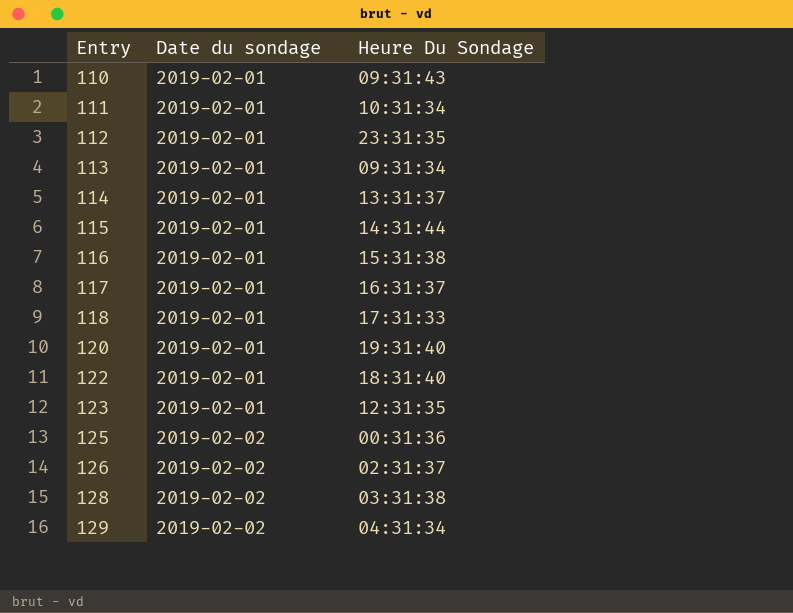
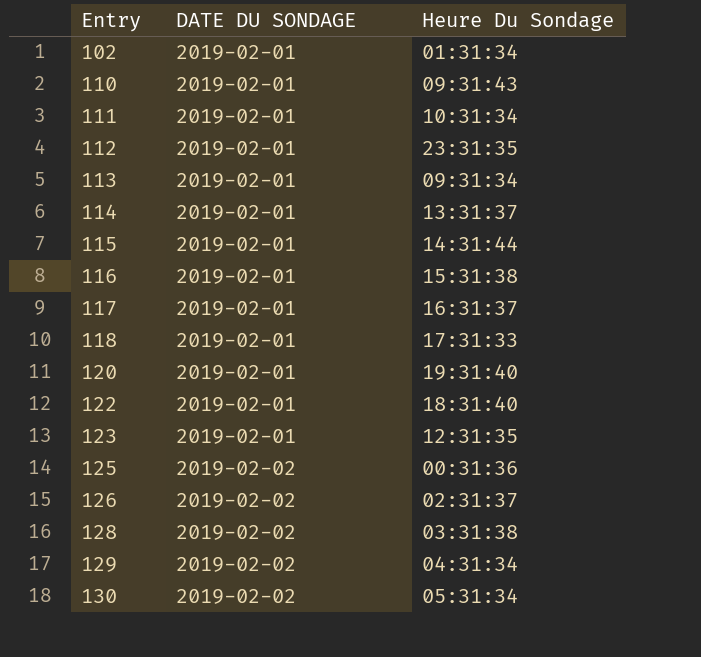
column name: Date du sondage -> DATE DU SONDAGE
row 102: none -> 2019-02-01 | 01:31:34
row 130: none -> 2019-02-02 | 05:31:34

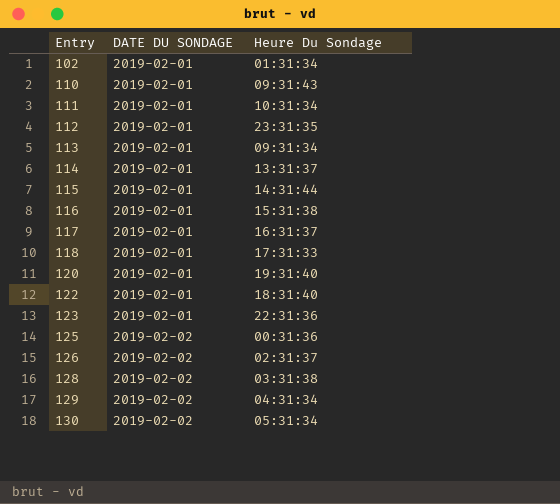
123 | Heure Du Sondage: 12:31:35 -> 22:31:36

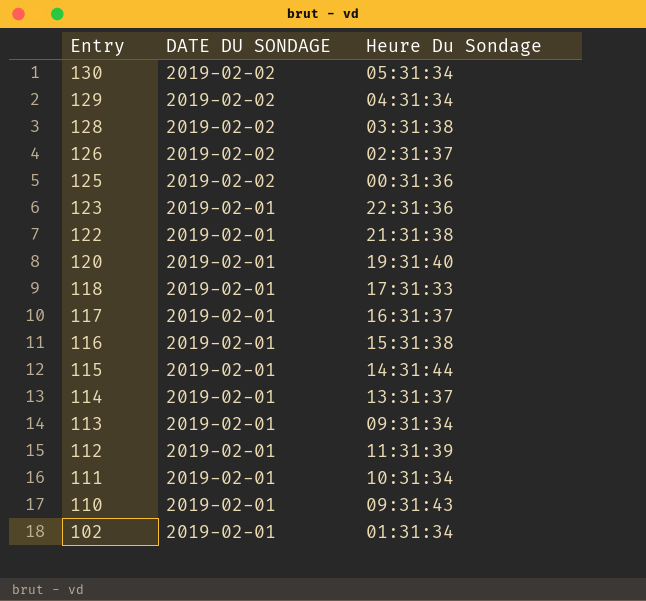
row order: Entry ascending -> Entry descending
122 | Heure Du Sondage: 18:31:40 -> 21:31:38
112 | Heure Du Sondage: 23:31:35 -> 11:31:39

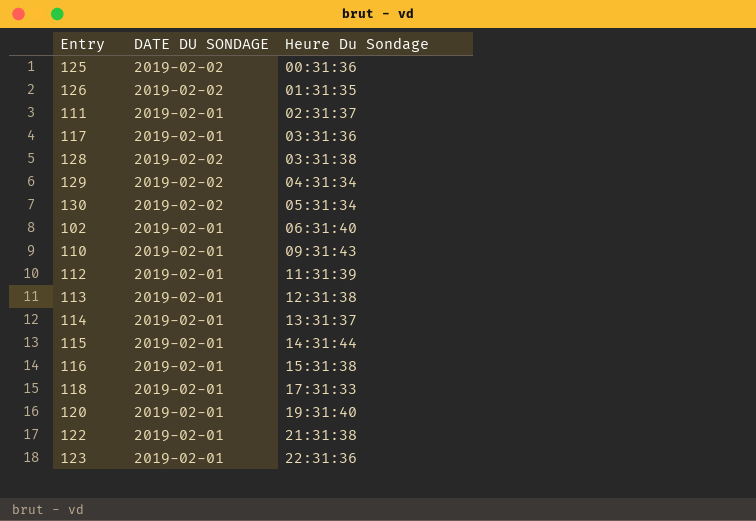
row order: Entry descending -> Heure Du Sondage ascending
126 | Heure Du Sondage: 02:31:37 -> 01:31:35
111 | Heure Du Sondage: 10:31:34 -> 02:31:37
117 | Heure Du Sondage: 16:31:37 -> 03:31:36
102 | Heure Du Sondage: 01:31:34 -> 06:31:40
113 | Heure Du Sondage: 09:31:34 -> 12:31:38

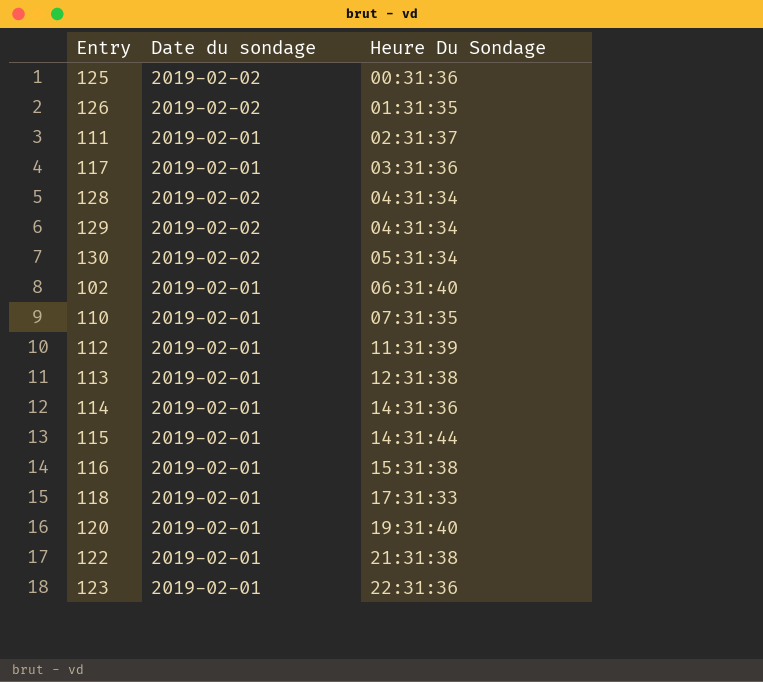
column name: DATE DU SONDAGE -> Date du sondage
128 | Heure Du Sondage: 03:31:38 -> 04:31:34
110 | Heure Du Sondage: 09:31:43 -> 07:31:35
114 | Heure Du Sondage: 13:31:37 -> 14:31:36

